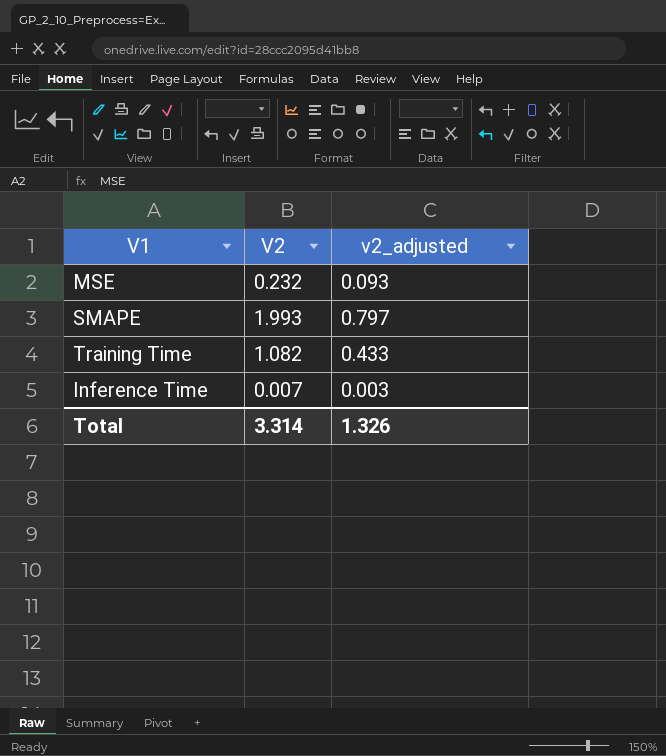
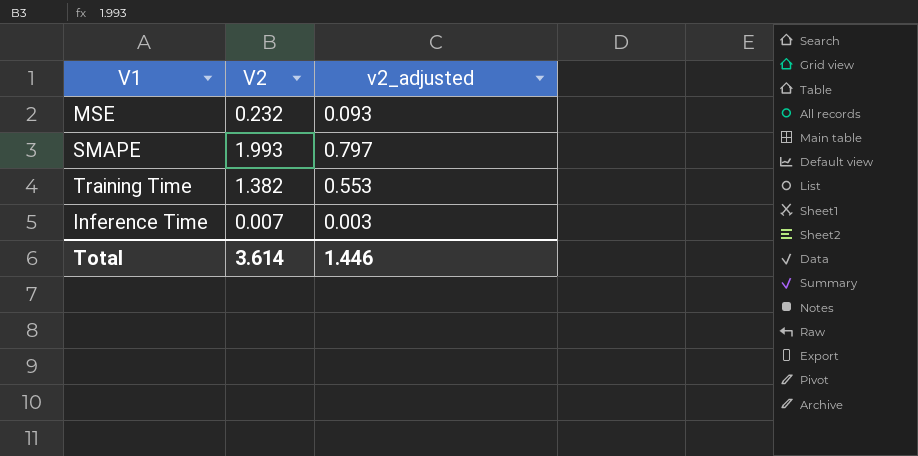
Training Time | V2: 1.082 -> 1.382
Training Time | v2_adjusted: 0.433 -> 0.553
Total | V2: 3.314 -> 3.614
Total | v2_adjusted: 1.326 -> 1.446

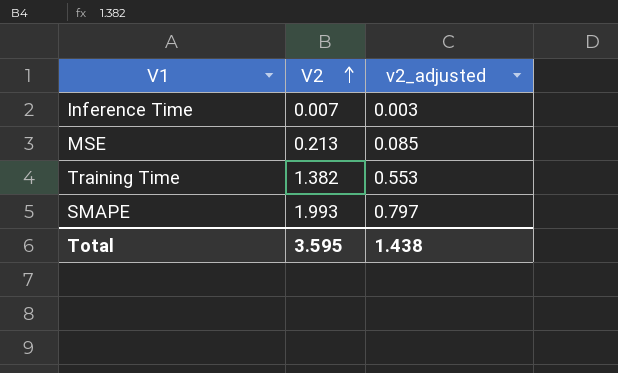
row order: none -> V2 ascending
MSE | V2: 0.232 -> 0.213
MSE | v2_adjusted: 0.093 -> 0.085
Total | V2: 3.614 -> 3.595
Total | v2_adjusted: 1.446 -> 1.438

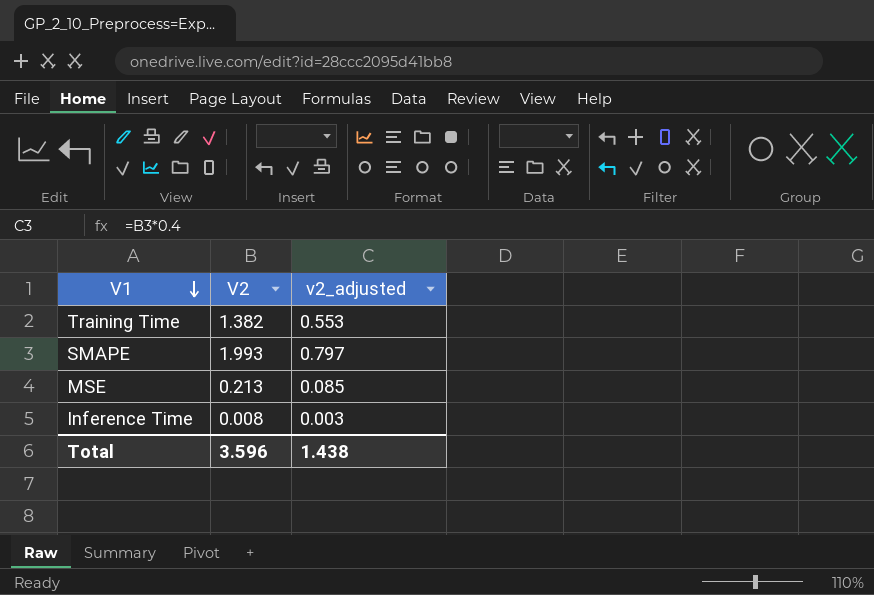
row order: V2 ascending -> V1 descending
Inference Time | V2: 0.007 -> 0.008
Total | V2: 3.595 -> 3.596

